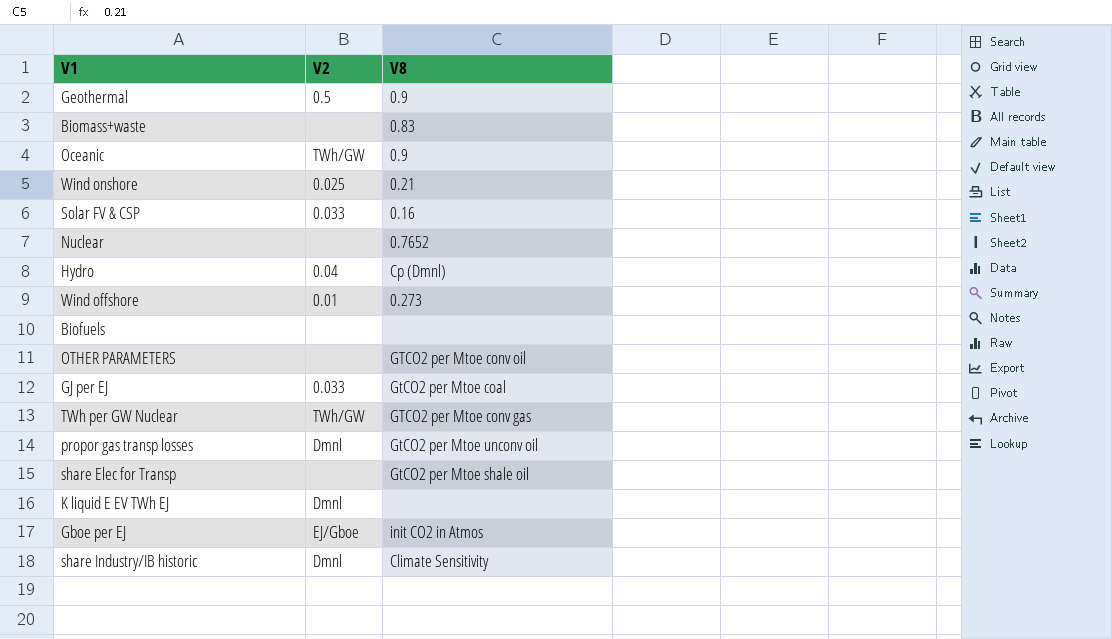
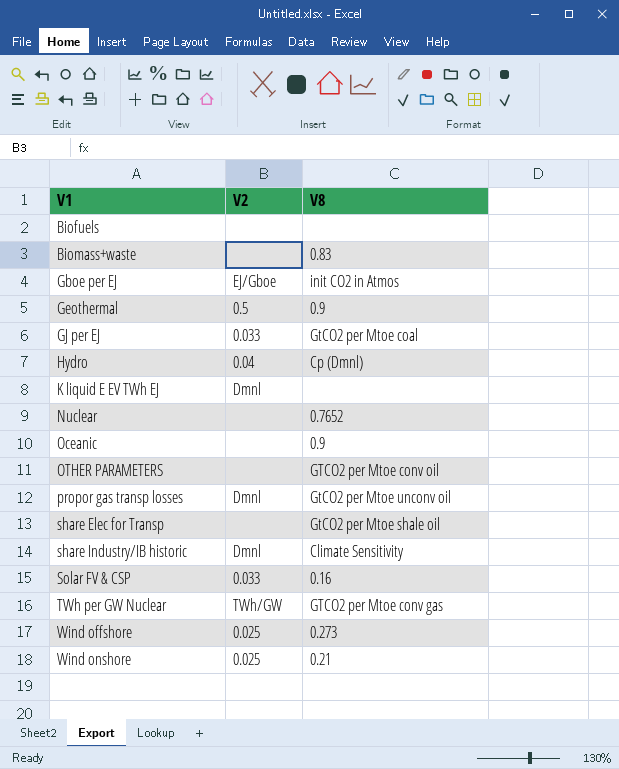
row order: none -> V1 ascending
Oceanic | V2: TWh/GW -> none
Wind offshore | V2: 0.01 -> 0.025

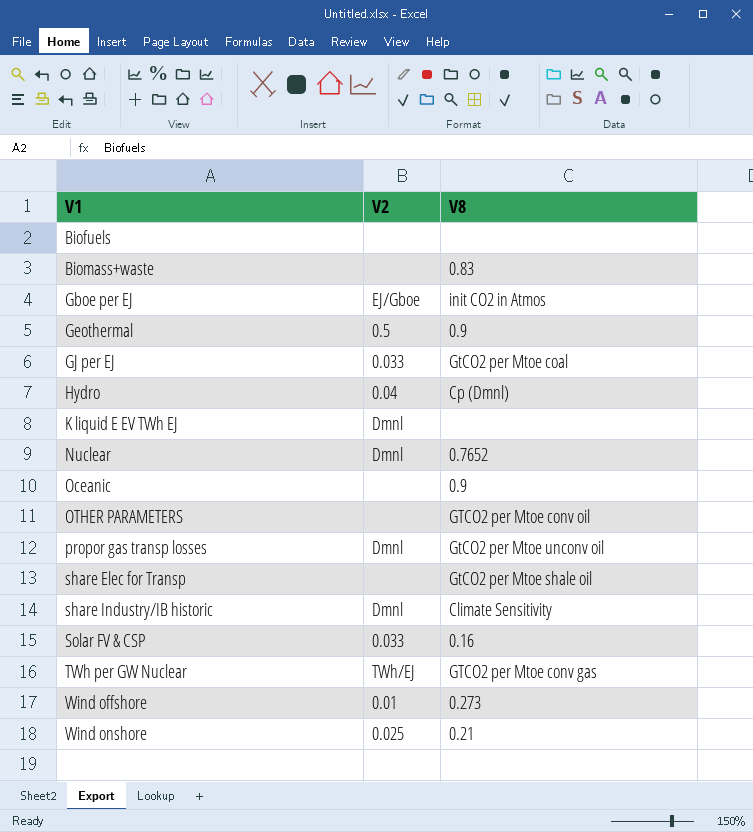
Nuclear | V2: none -> Dmnl
TWh per GW Nuclear | V2: TWh/GW -> TWh/EJ
Wind offshore | V2: 0.025 -> 0.01

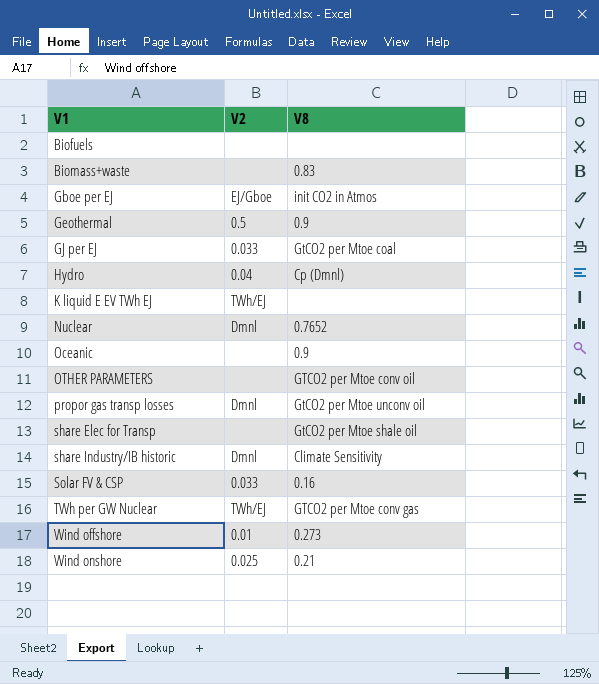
K liquid E EV TWh EJ | V2: Dmnl -> TWh/EJ

